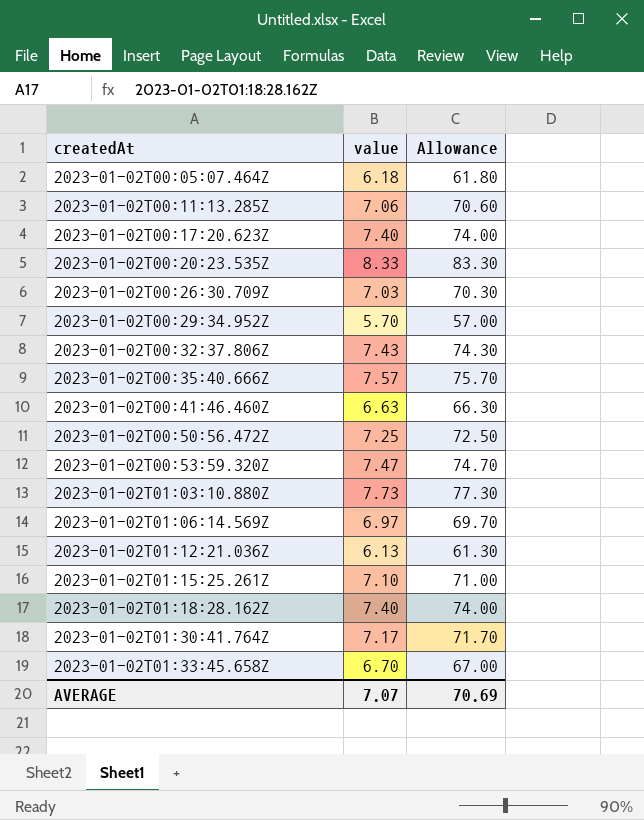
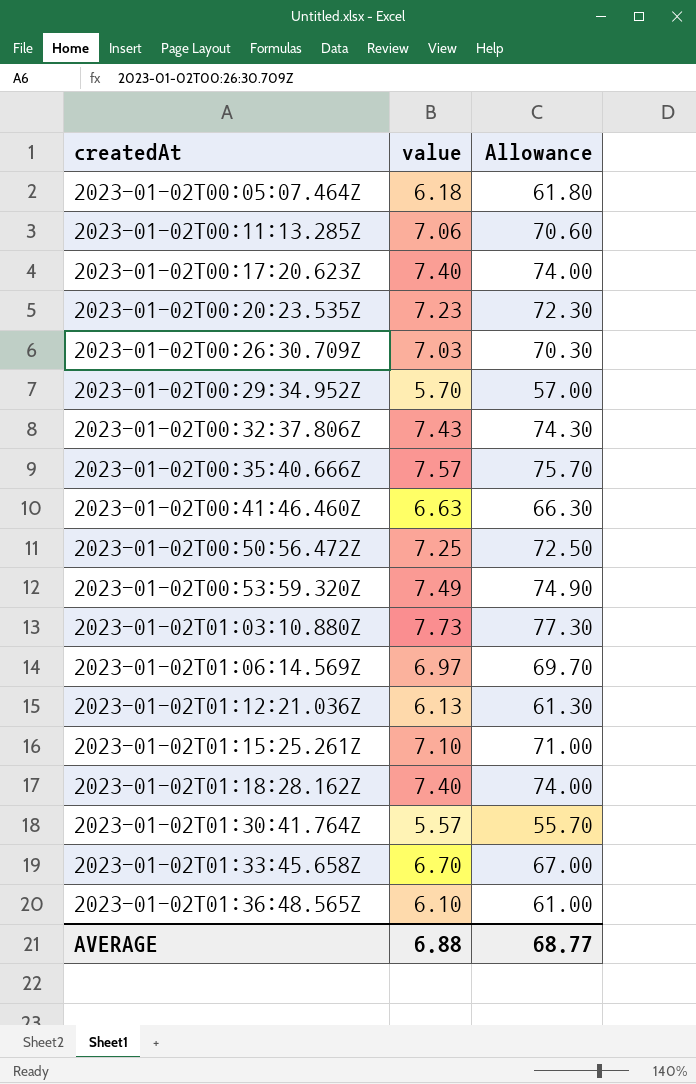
2023-01-02T00:20:23.535Z | value: 8.33 -> 7.23
2023-01-02T00:20:23.535Z | Allowance: 83.30 -> 72.30
2023-01-02T00:53:59.320Z | value: 7.47 -> 7.49
2023-01-02T00:53:59.320Z | Allowance: 74.70 -> 74.90
2023-01-02T01:30:41.764Z | value: 7.17 -> 5.57
2023-01-02T01:30:41.764Z | Allowance: 71.70 -> 55.70
row 2023-01-02T01:36:48.565Z: none -> 6.10 | 61.00
AVERAGE | value: 7.07 -> 6.88
AVERAGE | Allowance: 70.69 -> 68.77

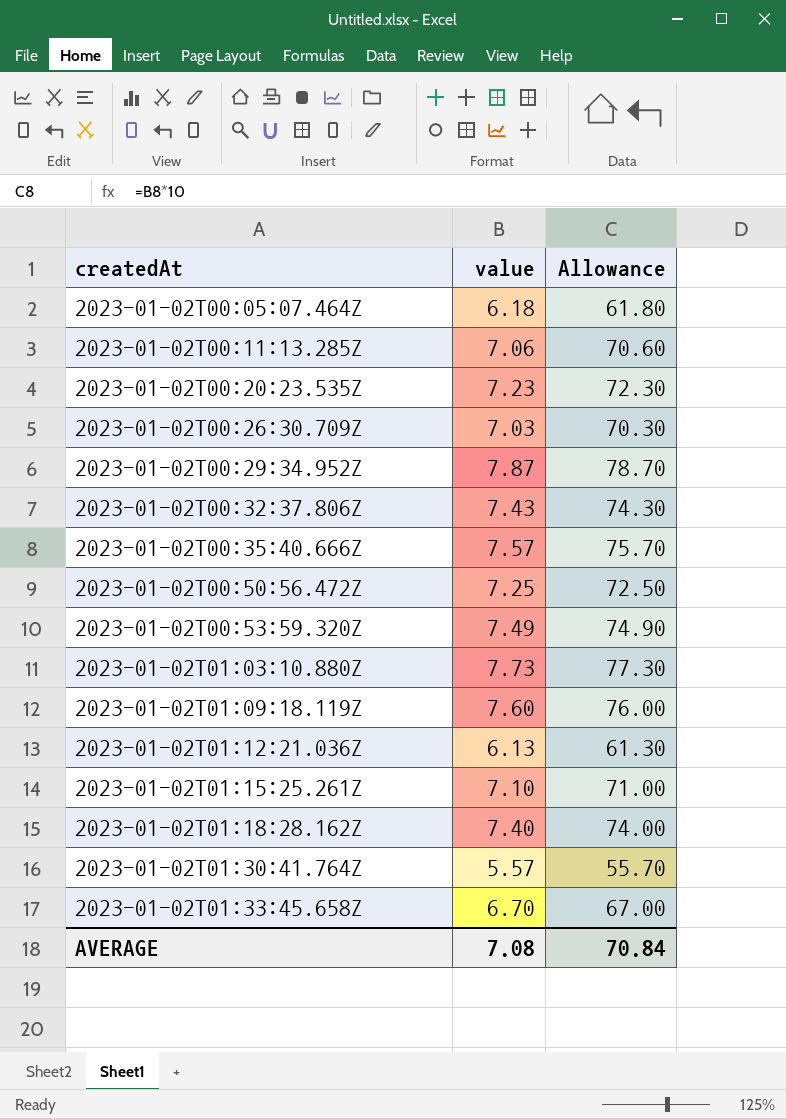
row 2023-01-02T00:17:20.623Z: 7.40 | 74.00 -> none
row 2023-01-02T00:41:46.460Z: 6.63 | 66.30 -> none
row 2023-01-02T01:06:14.569Z: 6.97 | 69.70 -> none
row 2023-01-02T01:36:48.565Z: 6.10 | 61.00 -> none
2023-01-02T00:29:34.952Z | value: 5.70 -> 7.87
2023-01-02T00:29:34.952Z | Allowance: 57.00 -> 78.70
row 2023-01-02T01:09:18.119Z: none -> 7.60 | 76.00
AVERAGE | value: 6.88 -> 7.08
AVERAGE | Allowance: 68.77 -> 70.84

